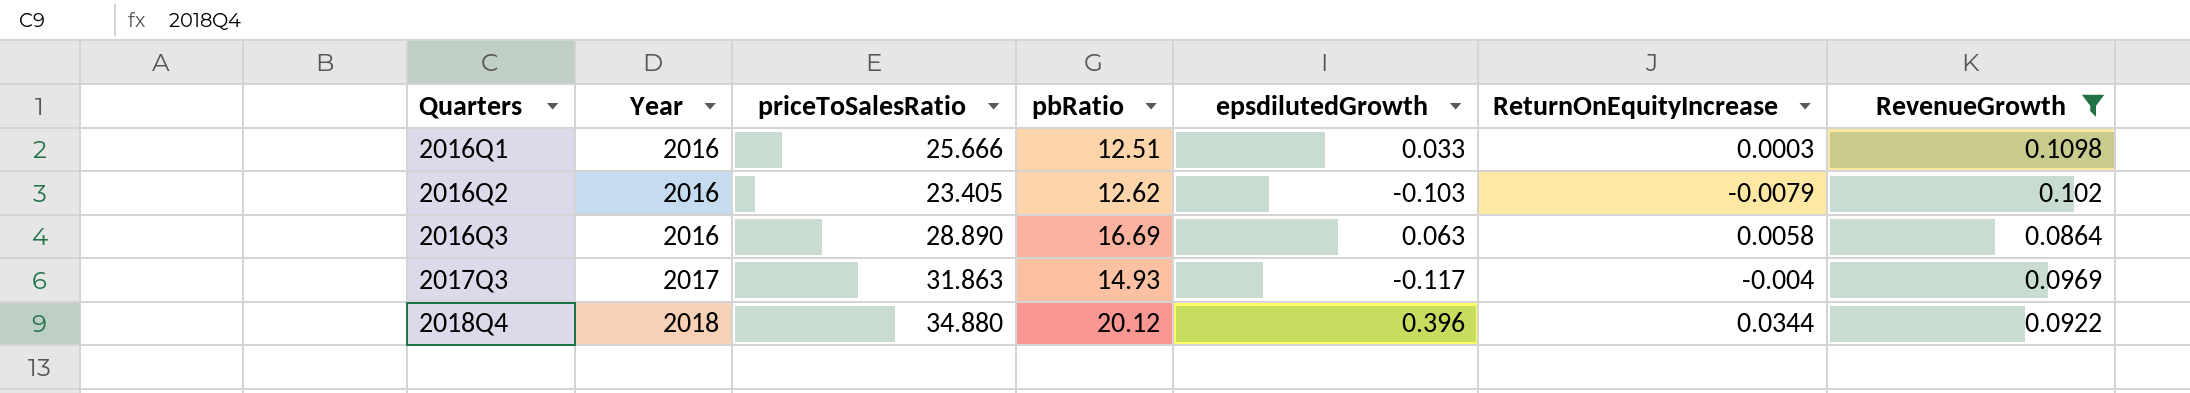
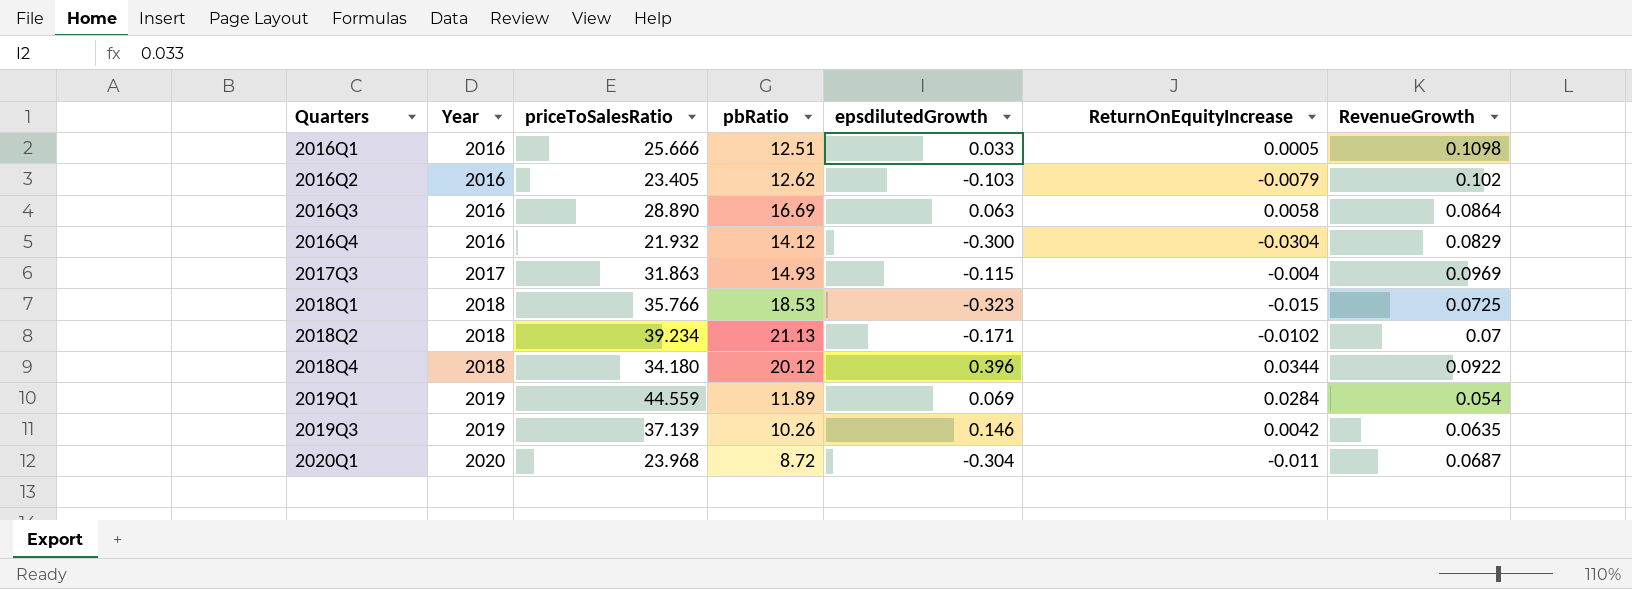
filter: RevenueGrowth >= 0.0864 -> none
2016Q1 | ReturnOnEquityIncrease: 0.0003 -> 0.0005
2017Q3 | epsdilutedGrowth: -0.117 -> -0.115
2018Q4 | priceToSalesRatio: 34.880 -> 34.180

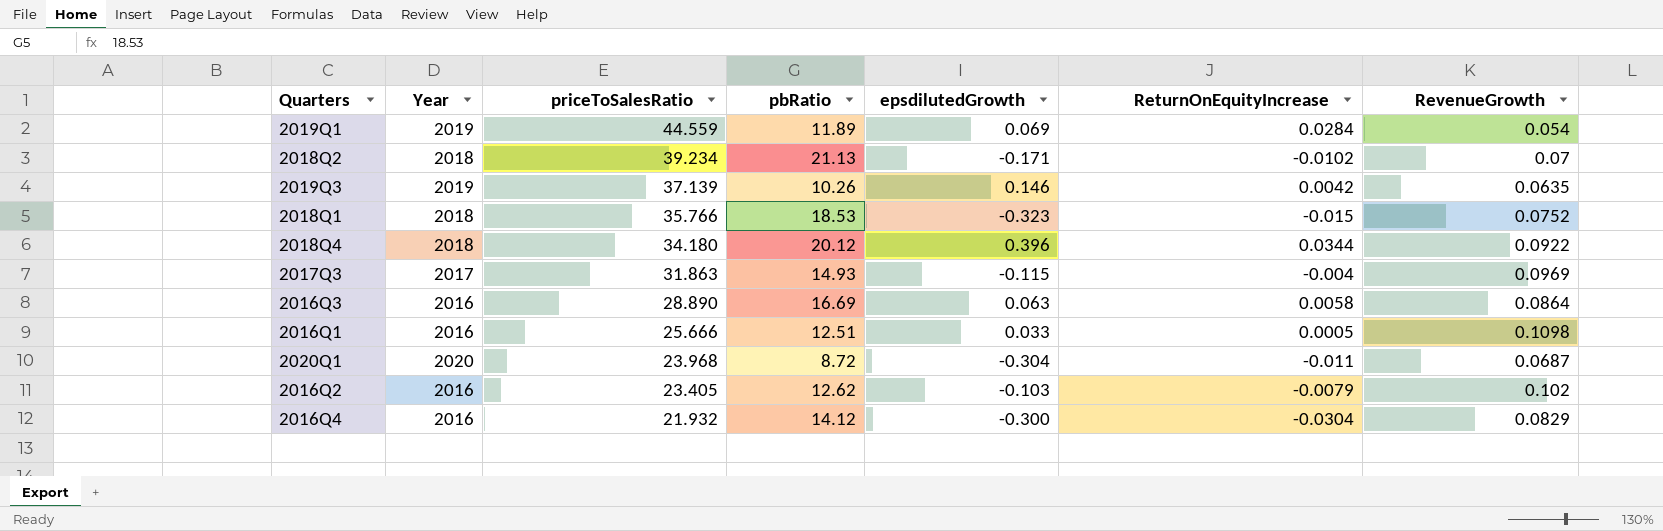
row order: Quarters ascending -> priceToSalesRatio descending
2018Q1 | RevenueGrowth: 0.0725 -> 0.0752

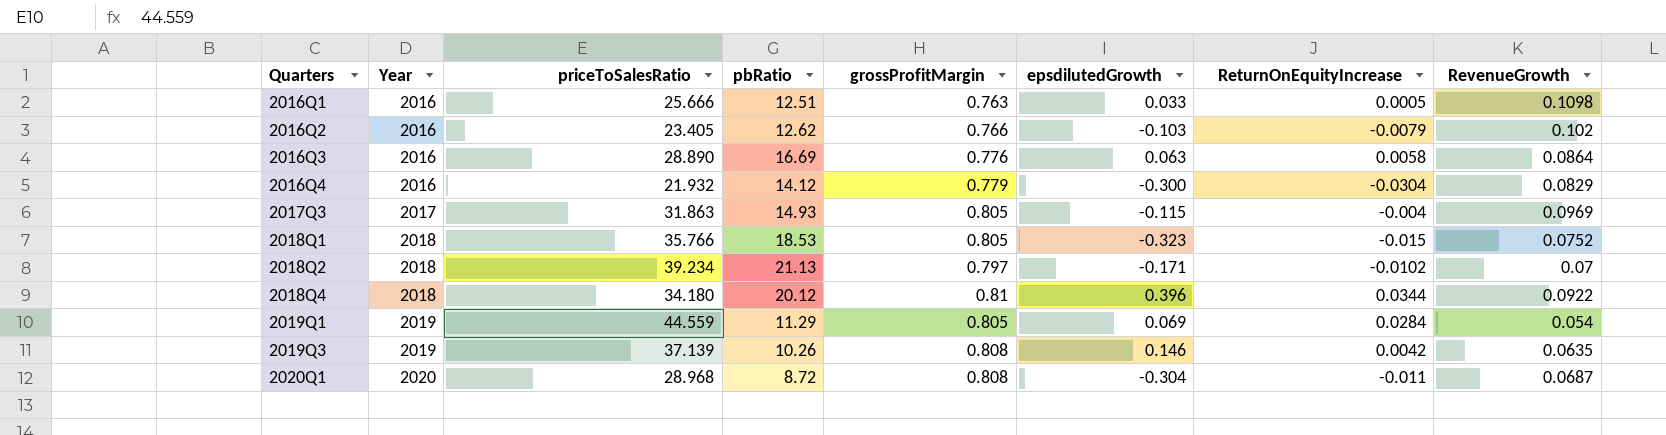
row order: priceToSalesRatio descending -> Quarters ascending
column grossProfitMargin | position: none -> 5
2019Q1 | pbRatio: 11.89 -> 11.29
2020Q1 | priceToSalesRatio: 23.968 -> 28.968

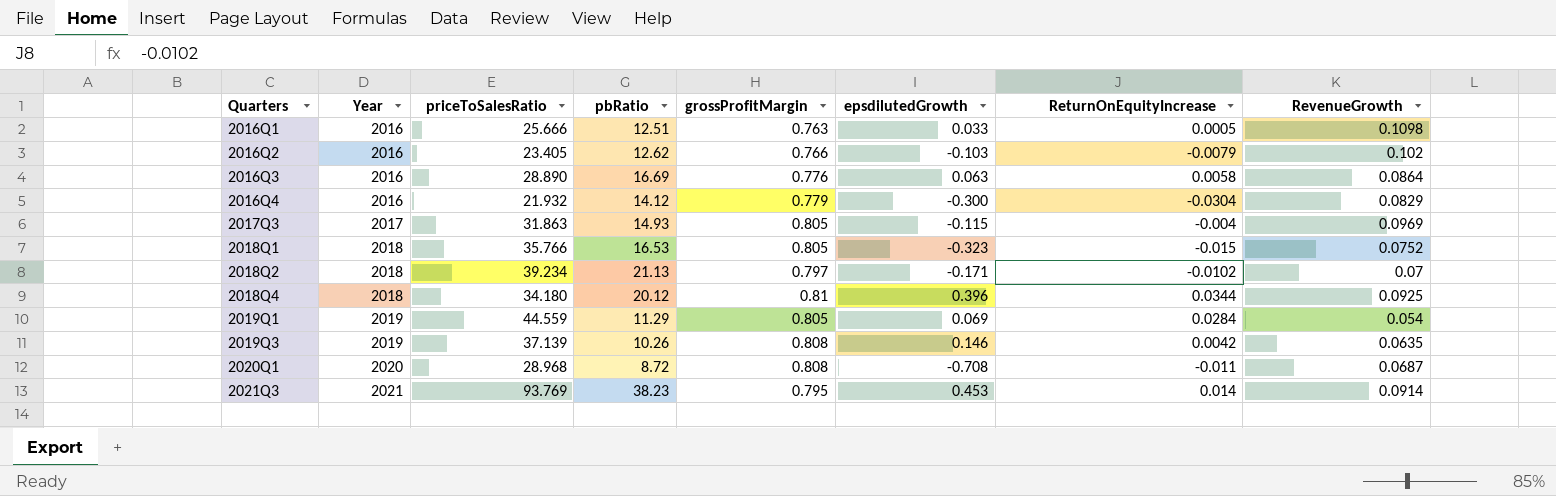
2018Q1 | pbRatio: 18.53 -> 16.53
2018Q4 | RevenueGrowth: 0.0922 -> 0.0925
2020Q1 | epsdilutedGrowth: -0.304 -> -0.708
row 2021Q3: none -> 2021 | 93.769 | 38.23 | 0.795 | 0.453 | 0.014 | 0.0914

